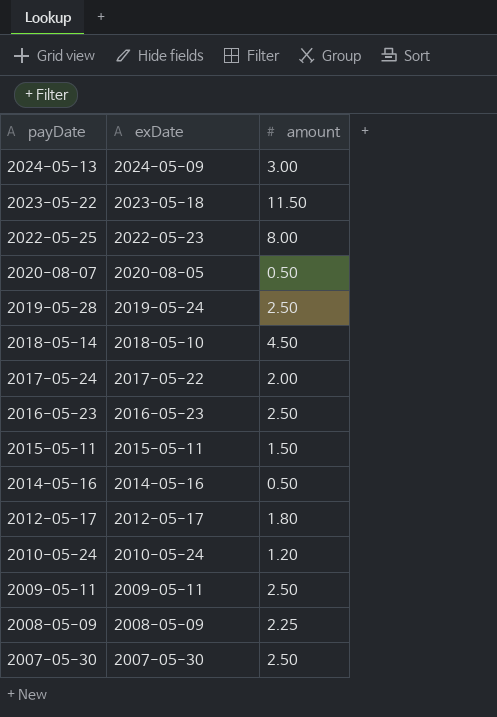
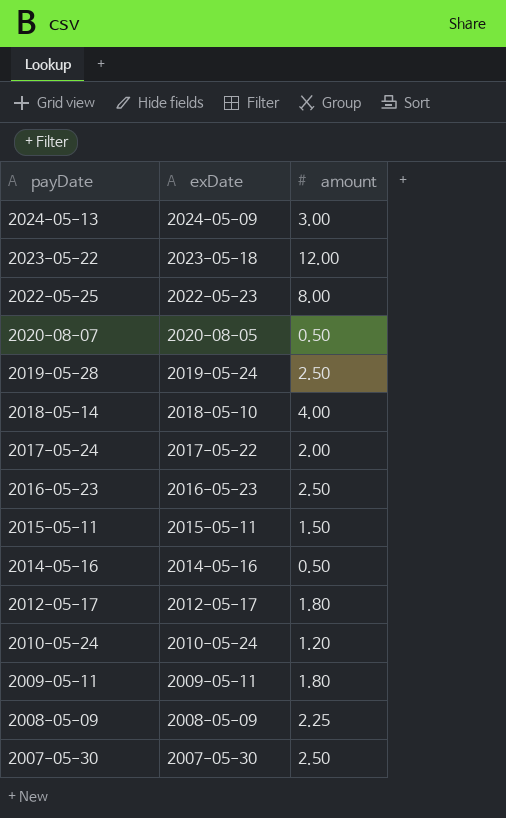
2023-05-22 | amount: 11.50 -> 12.00
2018-05-14 | amount: 4.50 -> 4.00
2009-05-11 | amount: 2.50 -> 1.80

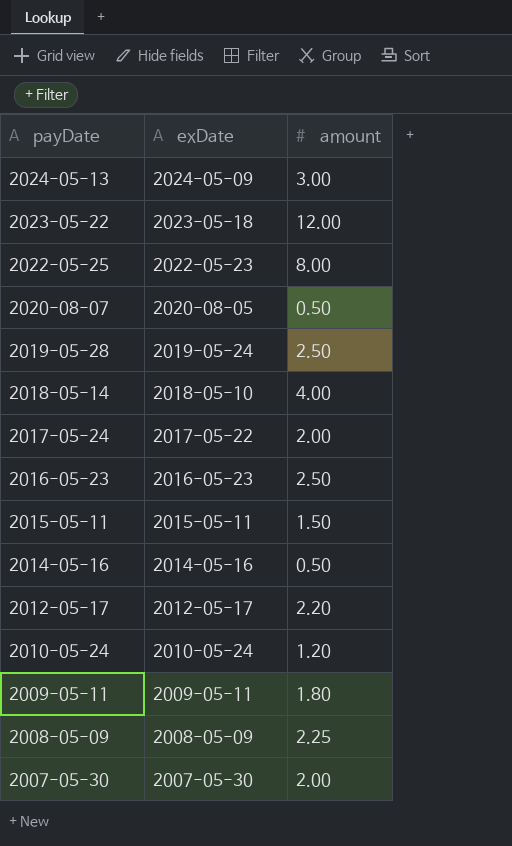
2012-05-17 | amount: 1.80 -> 2.20
2007-05-30 | amount: 2.50 -> 2.00

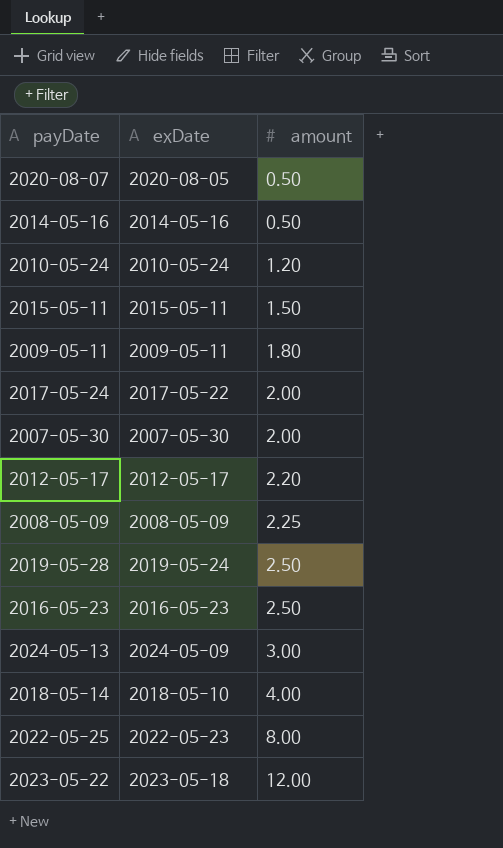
row order: payDate descending -> amount ascending

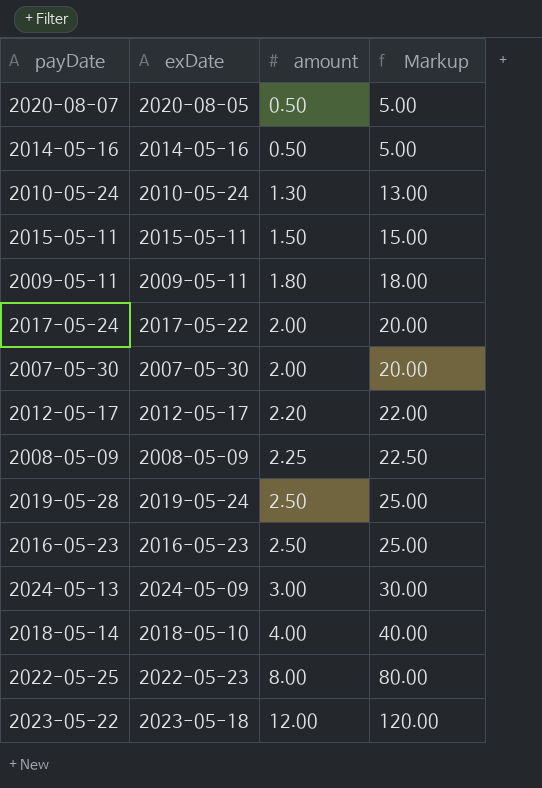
column Markup | formula: none -> [amount] * 10
2010-05-24 | amount: 1.20 -> 1.30

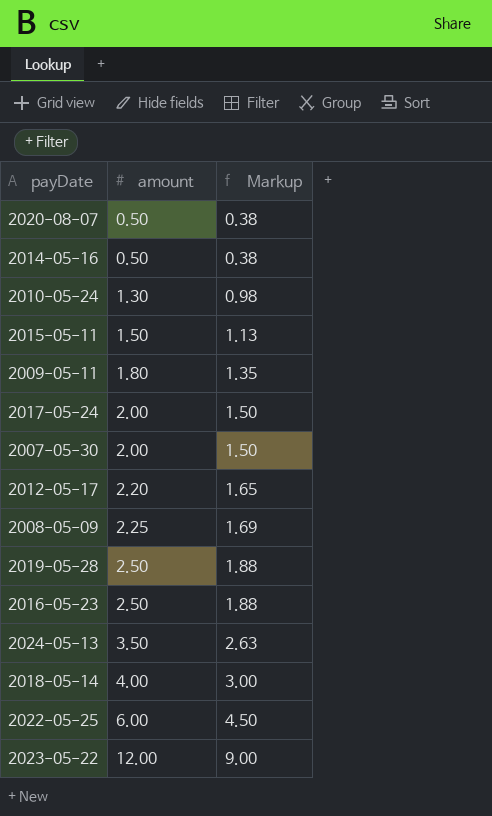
column exDate | position: 2 -> none
column Markup | formula: [amount] * 10 -> [amount] * 0.75
2024-05-13 | amount: 3.00 -> 3.50
2022-05-25 | amount: 8.00 -> 6.00

